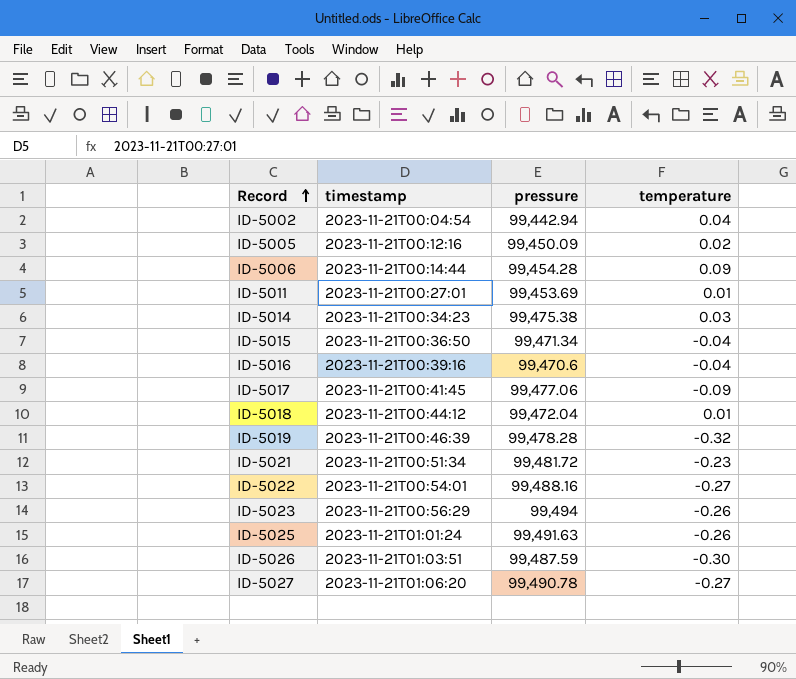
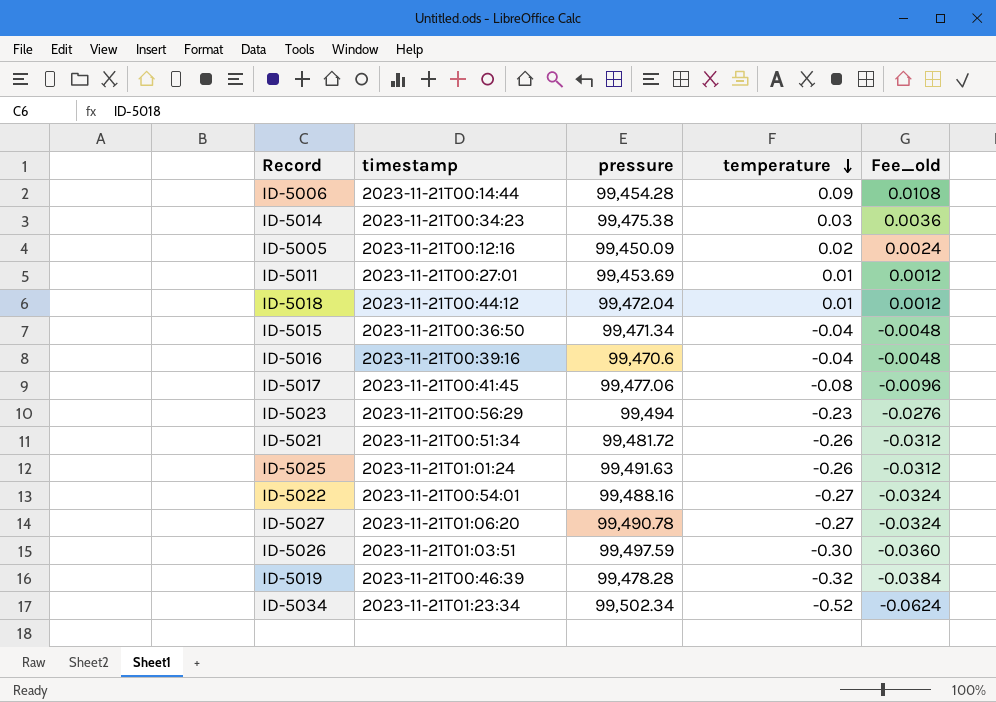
row order: Record ascending -> temperature descending
column Fee_old | formula: none -> [temperature] * 0.12
row ID-5002: 2023-11-21T00:04:54 | 99,442.94 | 0.04 -> none
ID-5017 | temperature: -0.09 -> -0.08
ID-5023 | temperature: -0.26 -> -0.23
ID-5021 | temperature: -0.23 -> -0.26
ID-5026 | pressure: 99,487.59 -> 99,497.59
row ID-5034: none -> 2023-11-21T01:23:34 | 99,502.34 | -0.52 | -0.0624

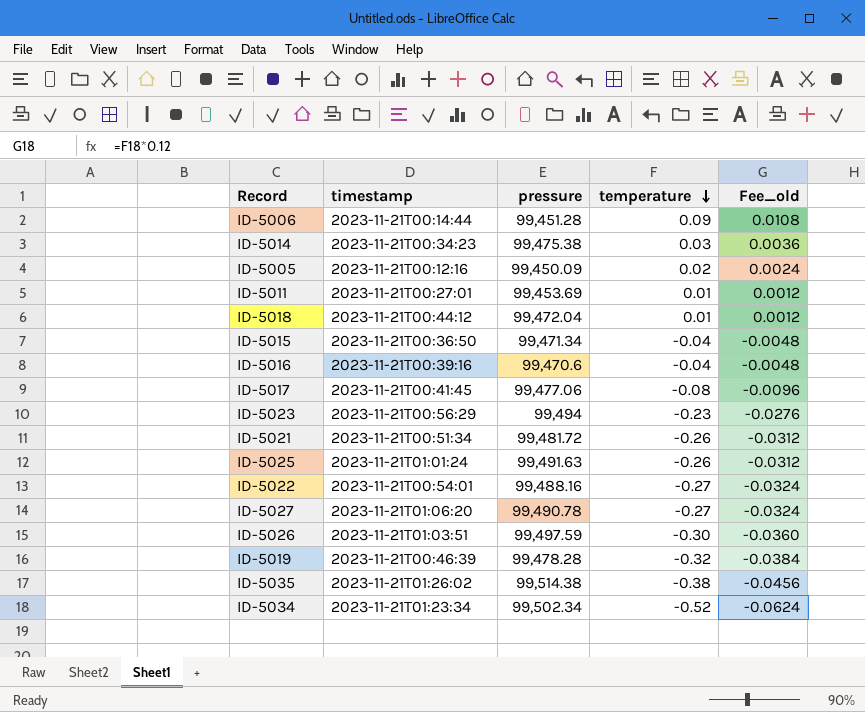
ID-5006 | pressure: 99,454.28 -> 99,451.28
row ID-5035: none -> 2023-11-21T01:26:02 | 99,514.38 | -0.38 | -0.0456

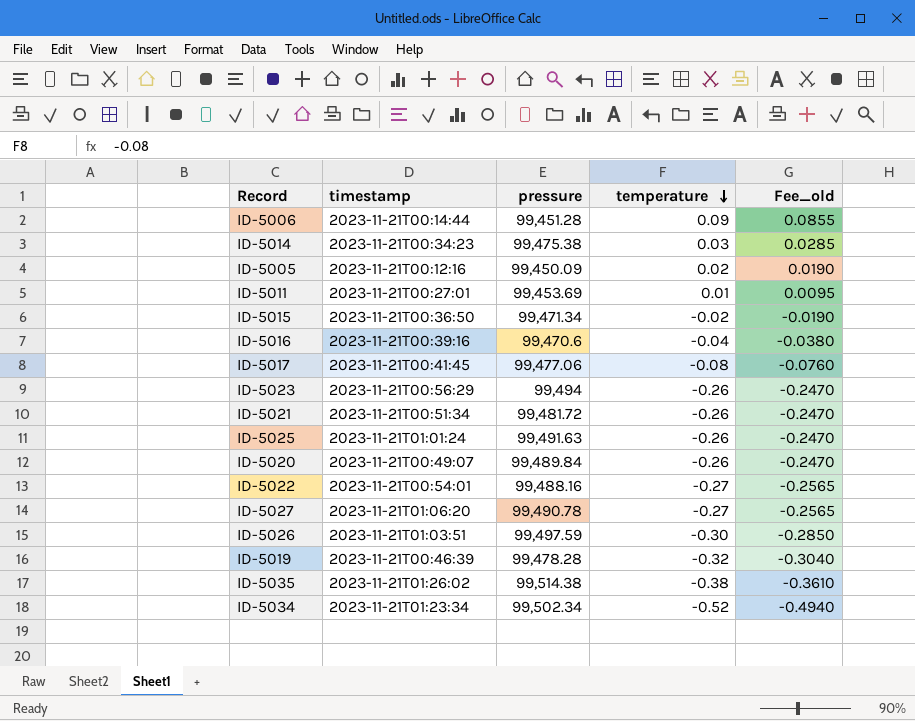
column Fee_old | formula: [temperature] * 0.12 -> [temperature] * 0.95
row ID-5018: 2023-11-21T00:44:12 | 99,472.04 | 0.01 | 0.0012 -> none
ID-5015 | temperature: -0.04 -> -0.02
ID-5023 | temperature: -0.23 -> -0.26
row ID-5020: none -> 2023-11-21T00:49:07 | 99,489.84 | -0.26 | -0.2470

